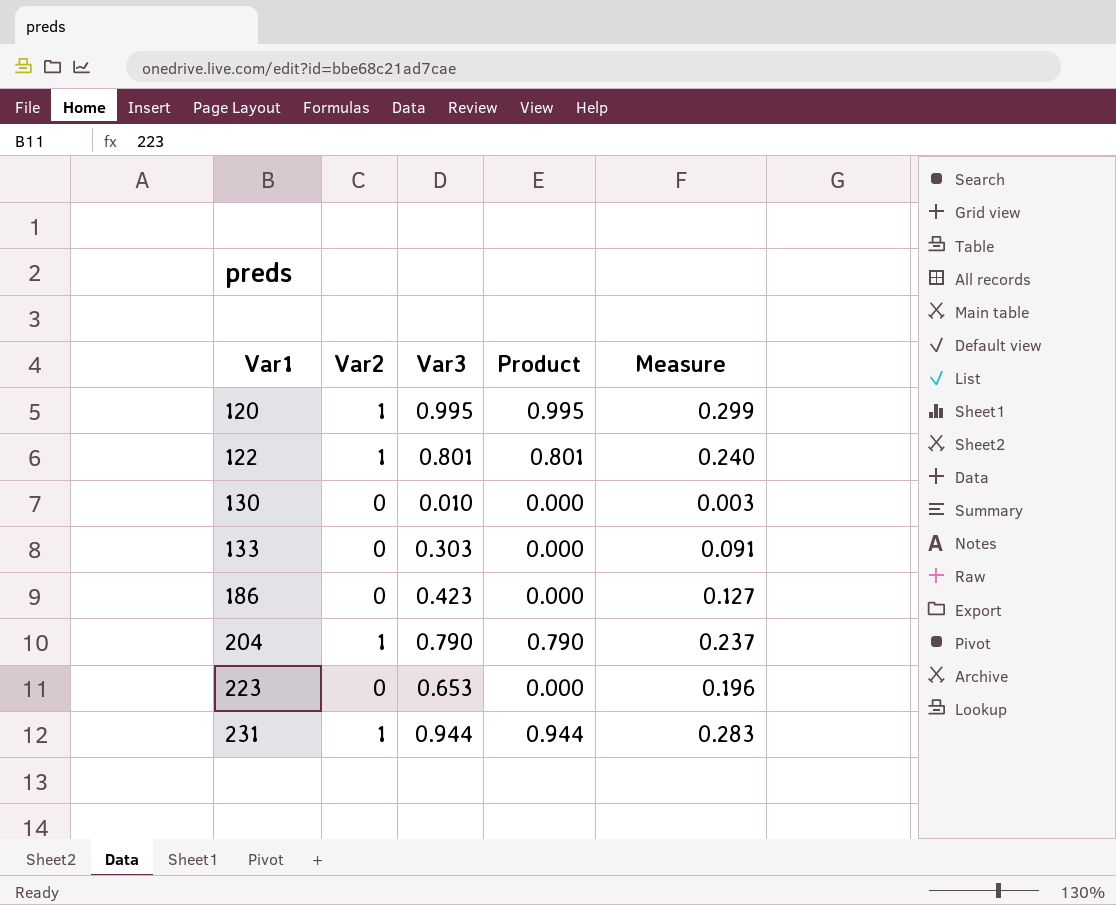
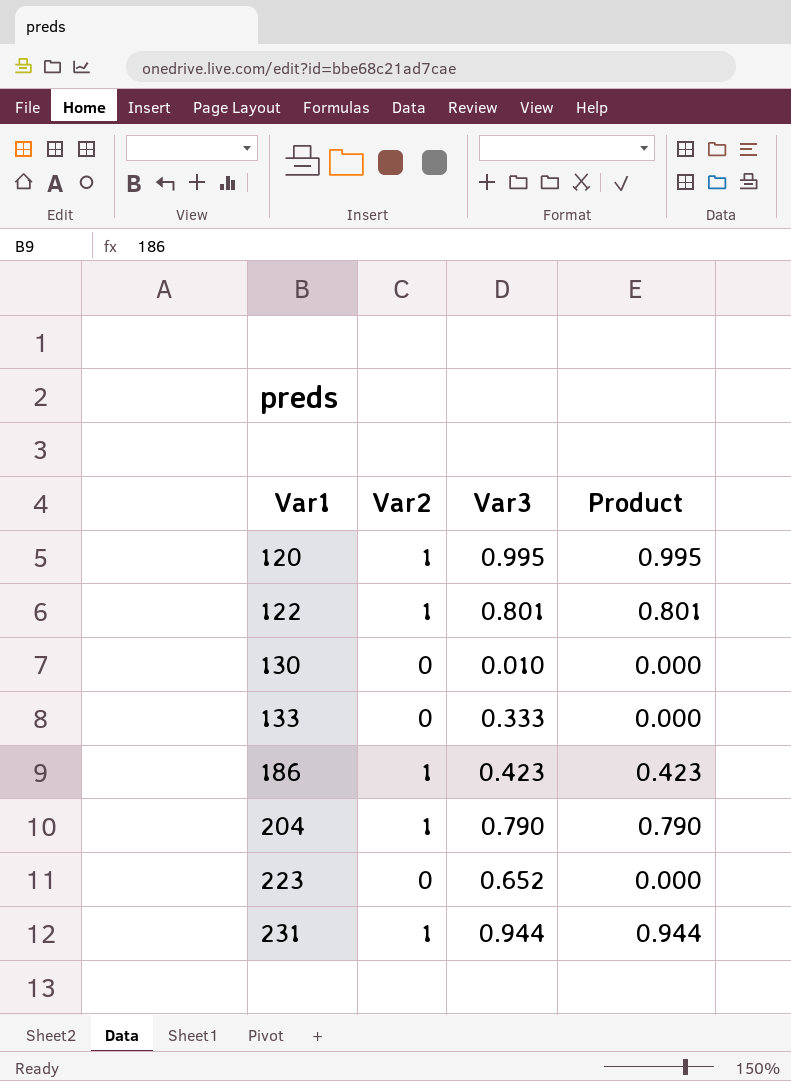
column Measure | formula: [Var3] * 0.3 -> none
133 | Var3: 0.303 -> 0.333
186 | Var2: 0 -> 1
186 | Product: 0.000 -> 0.423
223 | Var3: 0.653 -> 0.652

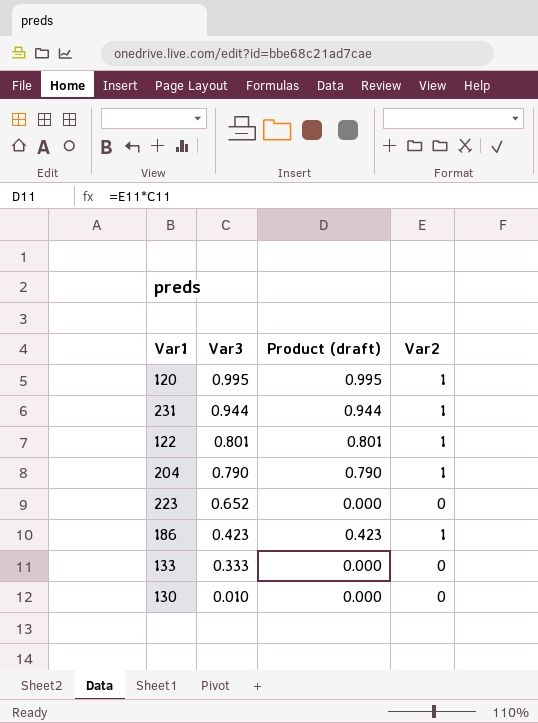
row order: Var1 ascending -> Var3 descending
column name: Product -> Product (draft)
column Var2 | position: 2 -> 4

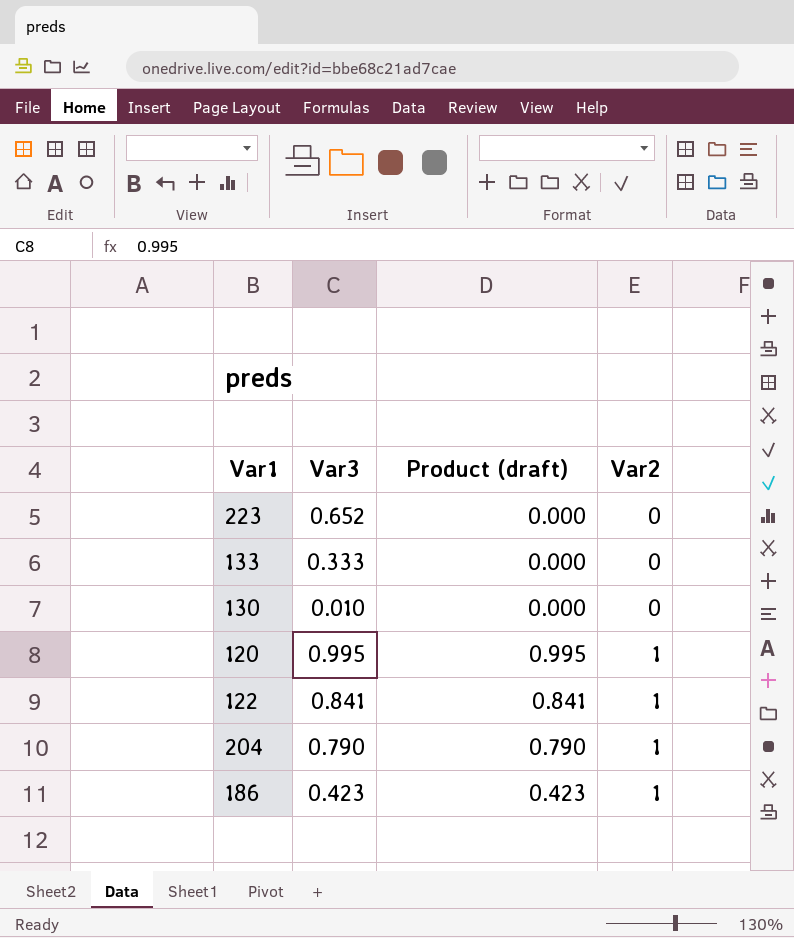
row order: Var3 descending -> Var2 ascending
row 231: 0.944 | 0.944 | 1 -> none
122 | Var3: 0.801 -> 0.841
122 | Product (draft): 0.801 -> 0.841

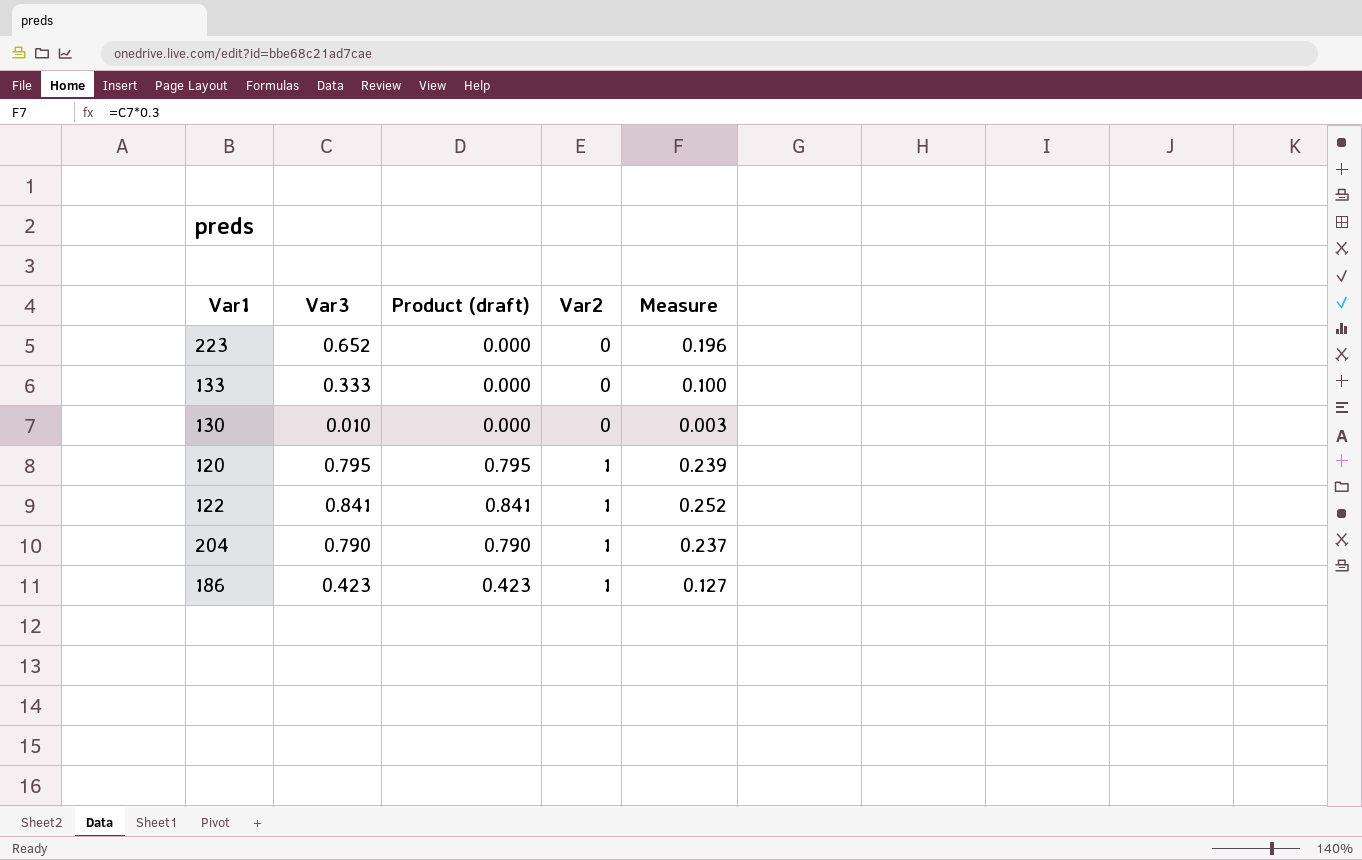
column Measure | formula: none -> [Var3] * 0.3
120 | Var3: 0.995 -> 0.795
120 | Product (draft): 0.995 -> 0.795

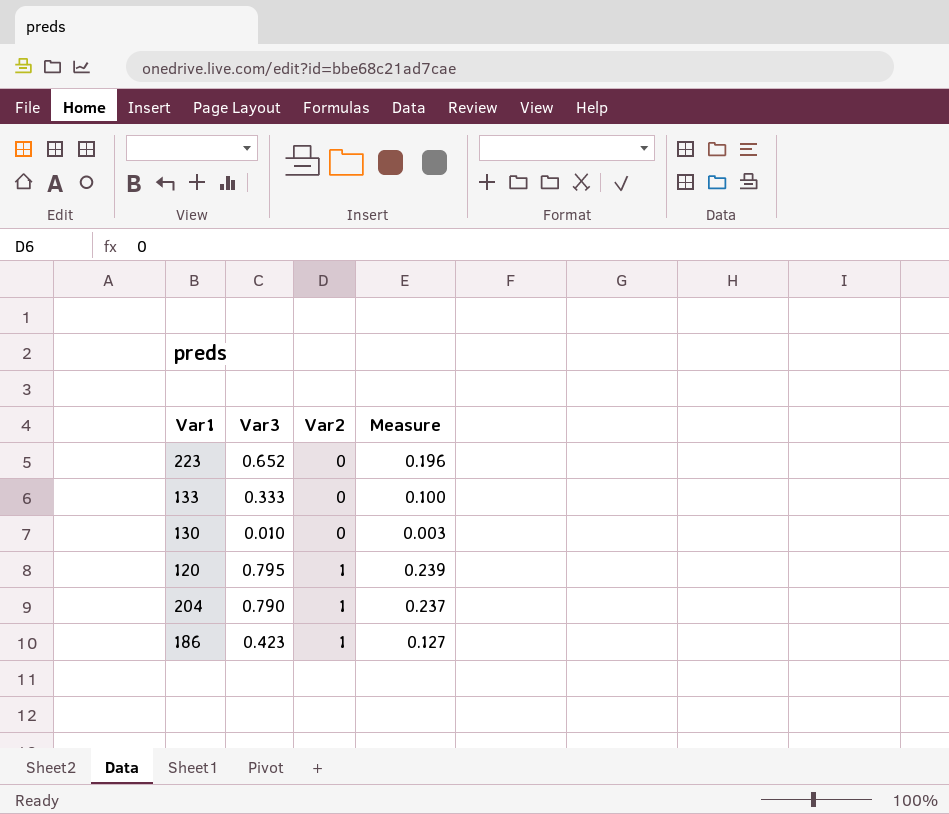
column Product (draft) | formula: [Var3] * [Var2] -> none
row 122: 0.841 | 0.841 | 1 | 0.252 -> none

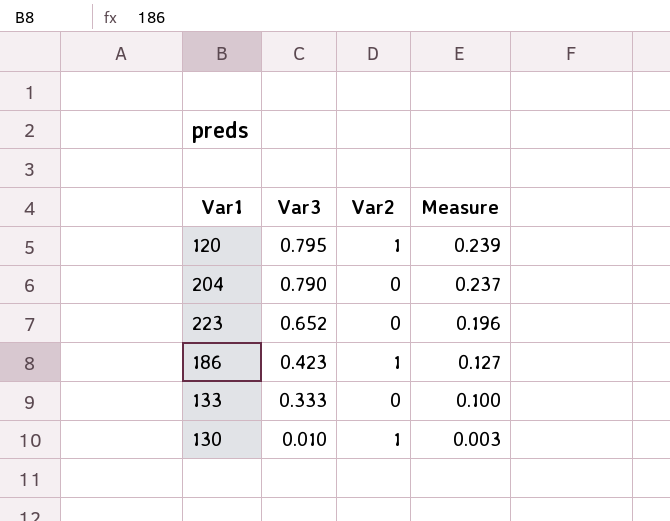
row order: Var2 ascending -> Var3 descending
204 | Var2: 1 -> 0
130 | Var2: 0 -> 1

